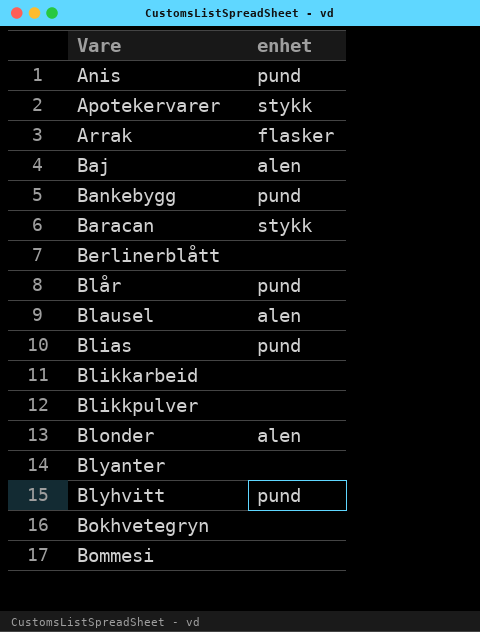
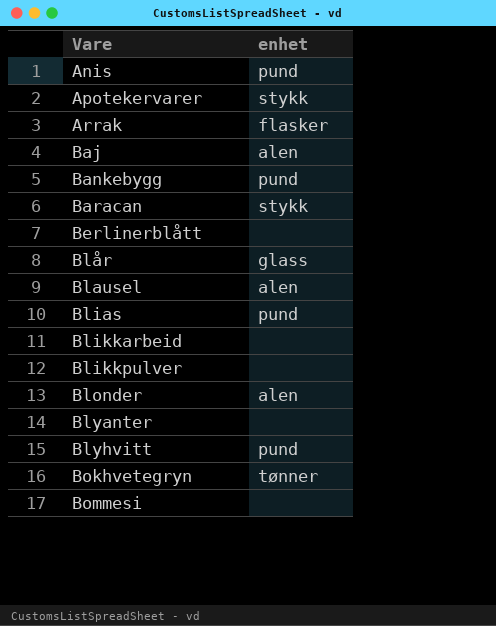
Blår | enhet: pund -> glass
Bokhvetegryn | enhet: none -> tønner

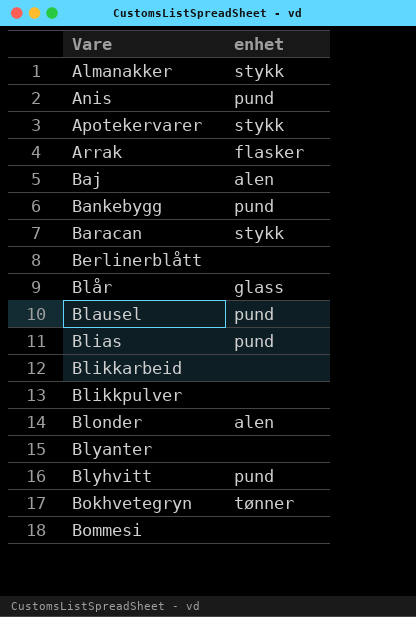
row Almanakker: none -> stykk
Blausel | enhet: alen -> pund

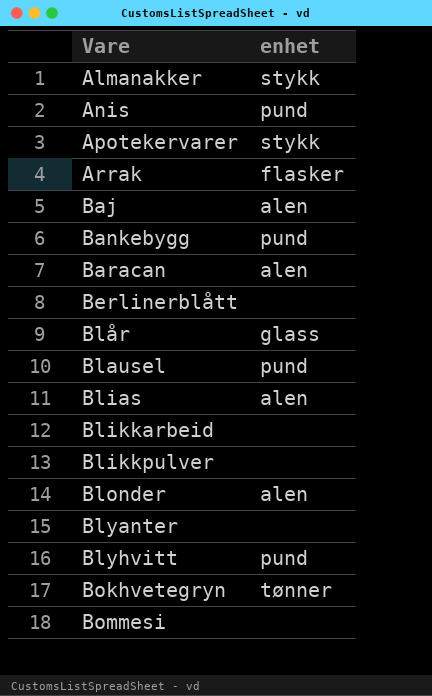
Baracan | enhet: stykk -> alen
Blias | enhet: pund -> alen

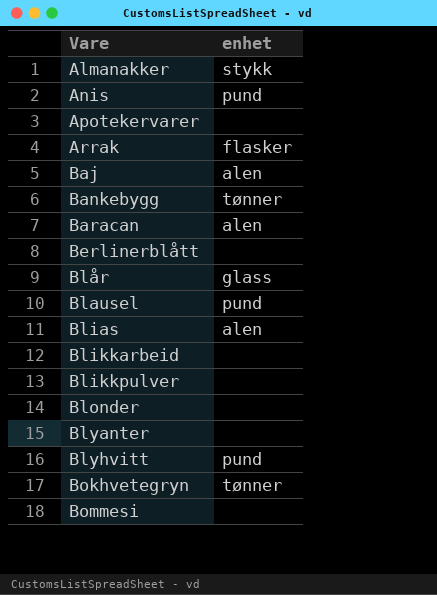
Apotekervarer | enhet: stykk -> none
Bankebygg | enhet: pund -> tønner
Blonder | enhet: alen -> none

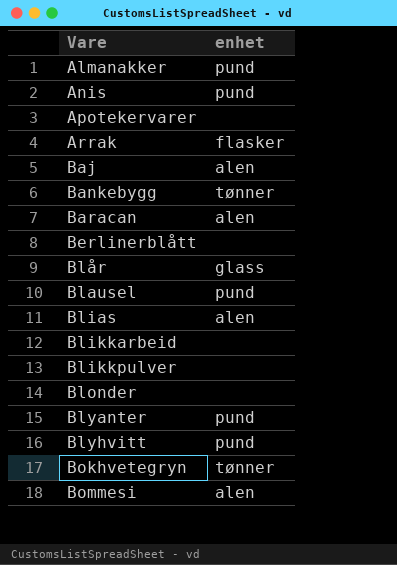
Almanakker | enhet: stykk -> pund
Blyanter | enhet: none -> pund
Bommesi | enhet: none -> alen

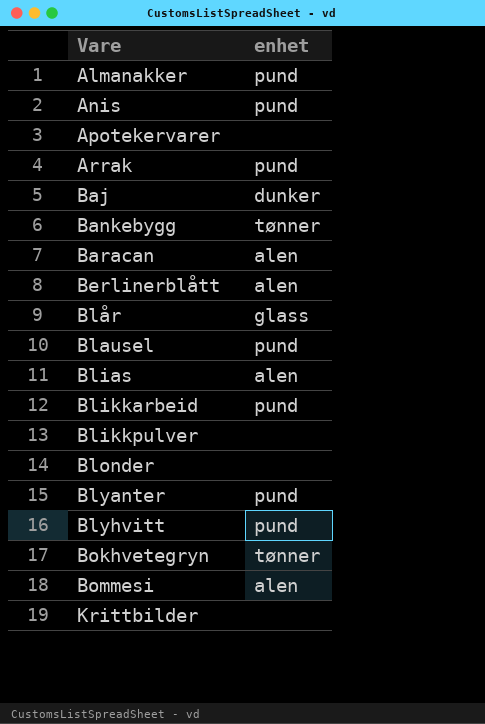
Arrak | enhet: flasker -> pund
Baj | enhet: alen -> dunker
Berlinerblått | enhet: none -> alen
Blikkarbeid | enhet: none -> pund
row Krittbilder: none -> none

